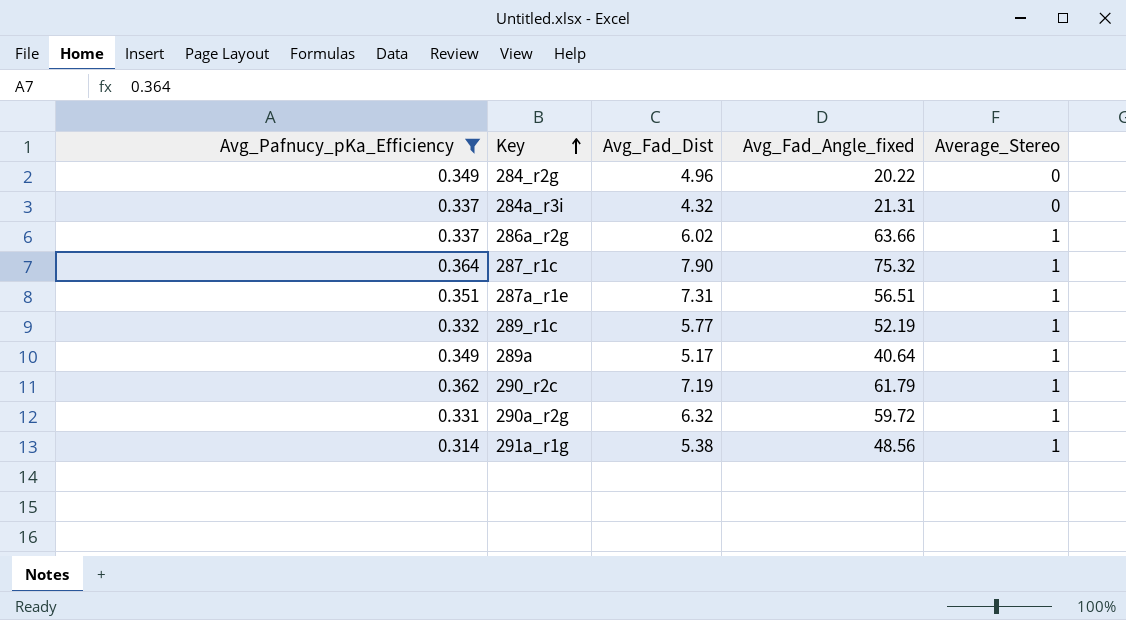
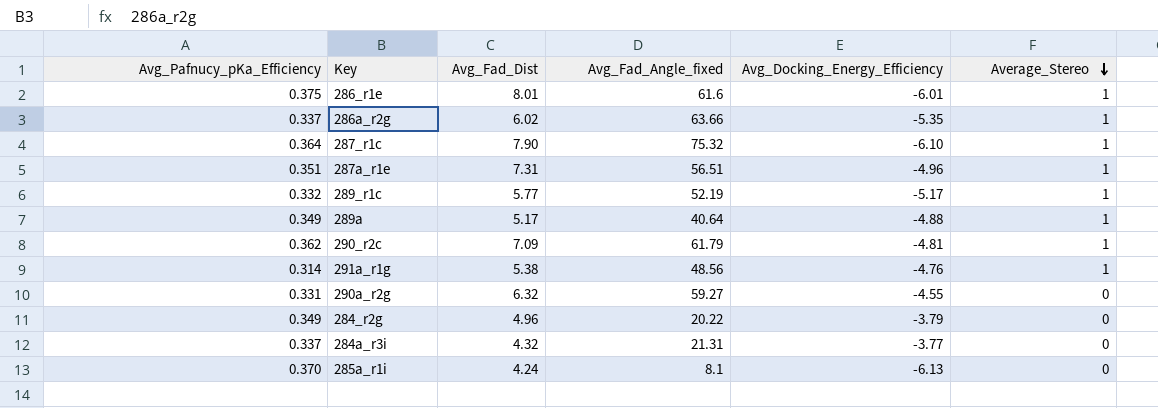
filter: Avg_Pafnucy_pKa_Efficiency <= 0.364 -> none
row order: Key ascending -> Average_Stereo descending
column Avg_Docking_Energy_Efficiency | position: none -> 5
290_r2c | Avg_Fad_Dist: 7.19 -> 7.09
290a_r2g | Avg_Fad_Angle_fixed: 59.72 -> 59.27
290a_r2g | Average_Stereo: 1 -> 0

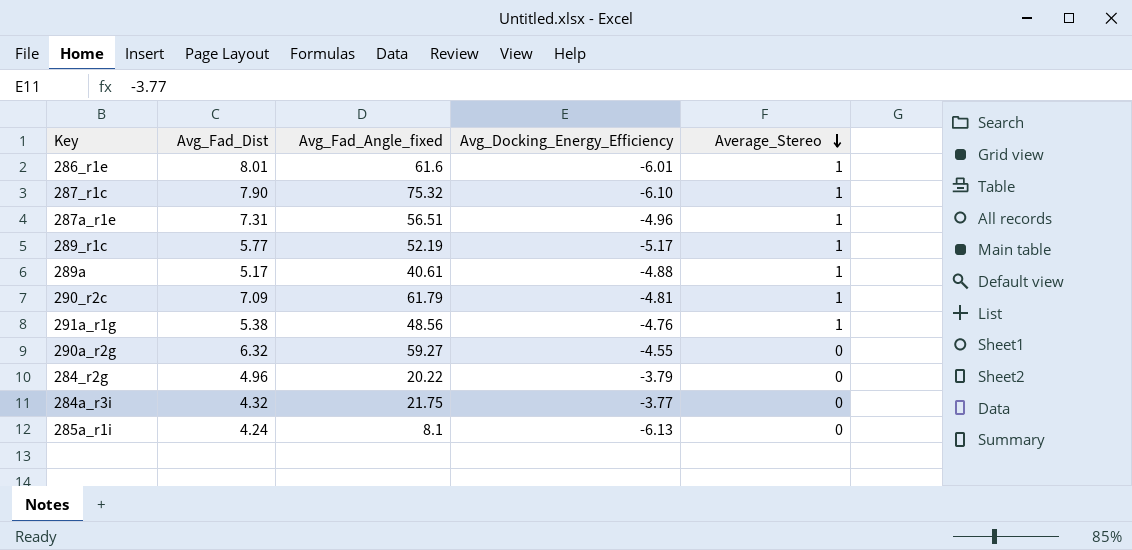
column Avg_Pafnucy_pKa_Efficiency | position: 1 -> none
row 286a_r2g: 0.337 | 6.02 | 63.66 | -5.35 | 1 -> none
289a | Avg_Fad_Angle_fixed: 40.64 -> 40.61
284a_r3i | Avg_Fad_Angle_fixed: 21.31 -> 21.75

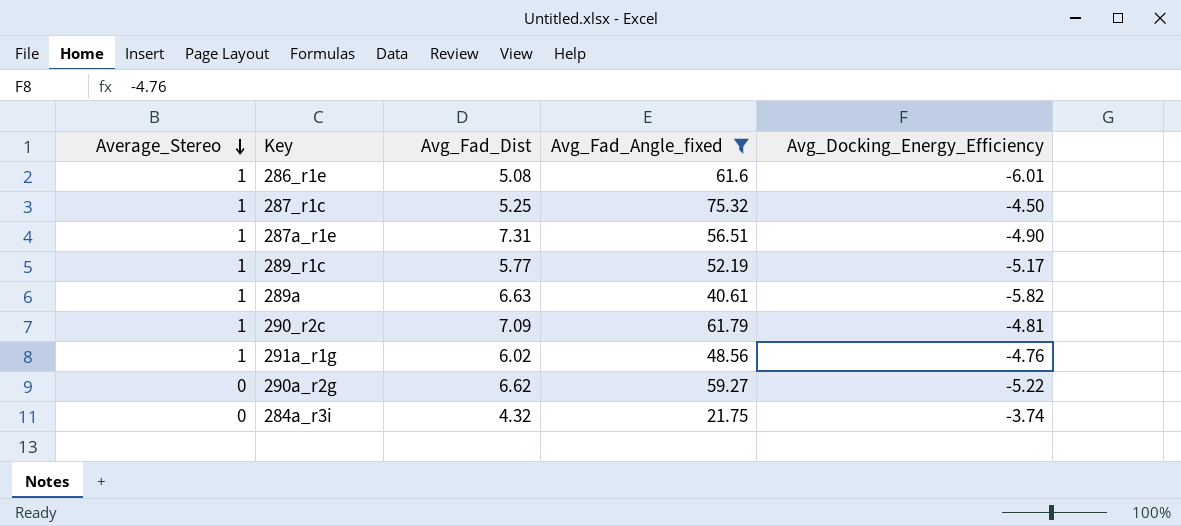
filter: none -> Avg_Fad_Angle_fixed >= 21.75
column Average_Stereo | position: 5 -> 1
286_r1e | Avg_Fad_Dist: 8.01 -> 5.08
287_r1c | Avg_Fad_Dist: 7.90 -> 5.25
287_r1c | Avg_Docking_Energy_Efficiency: -6.10 -> -4.50
287a_r1e | Avg_Docking_Energy_Efficiency: -4.96 -> -4.90
289a | Avg_Fad_Dist: 5.17 -> 6.63
289a | Avg_Docking_Energy_Efficiency: -4.88 -> -5.82
291a_r1g | Avg_Fad_Dist: 5.38 -> 6.02
290a_r2g | Avg_Fad_Dist: 6.32 -> 6.62
290a_r2g | Avg_Docking_Energy_Efficiency: -4.55 -> -5.22
284a_r3i | Avg_Docking_Energy_Efficiency: -3.77 -> -3.74

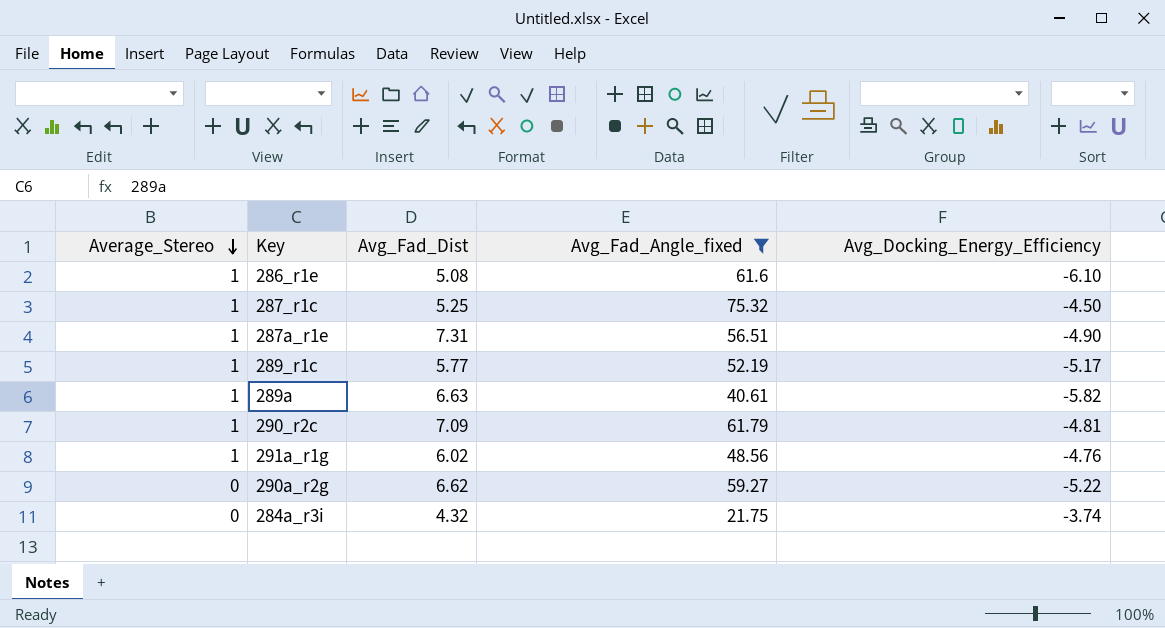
286_r1e | Avg_Docking_Energy_Efficiency: -6.01 -> -6.10

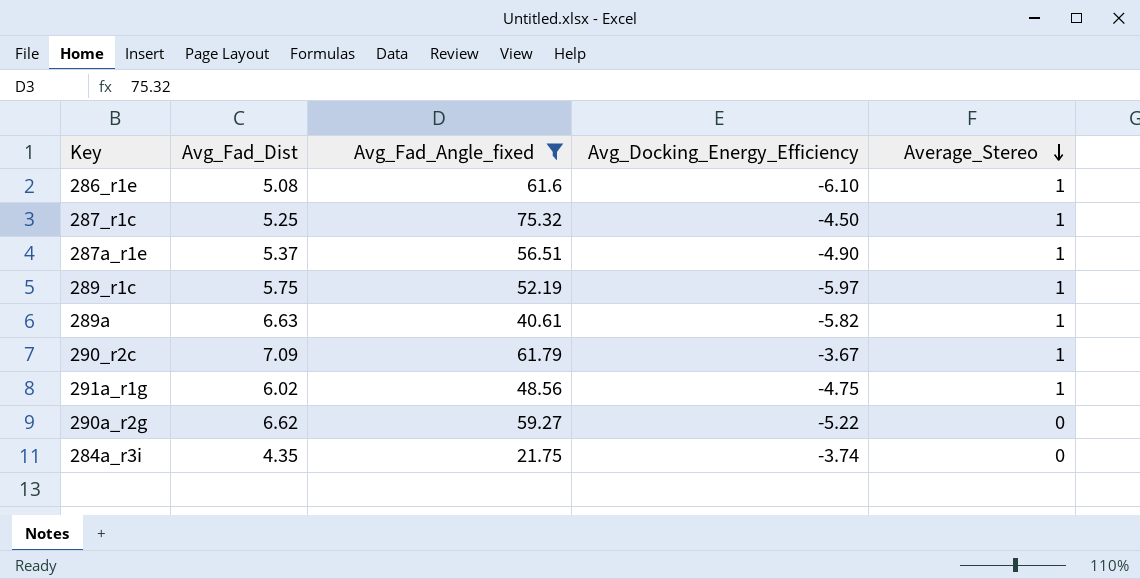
column Average_Stereo | position: 1 -> 5
287a_r1e | Avg_Fad_Dist: 7.31 -> 5.37
289_r1c | Avg_Fad_Dist: 5.77 -> 5.75
289_r1c | Avg_Docking_Energy_Efficiency: -5.17 -> -5.97
290_r2c | Avg_Docking_Energy_Efficiency: -4.81 -> -3.67
291a_r1g | Avg_Docking_Energy_Efficiency: -4.76 -> -4.75
284a_r3i | Avg_Fad_Dist: 4.32 -> 4.35

